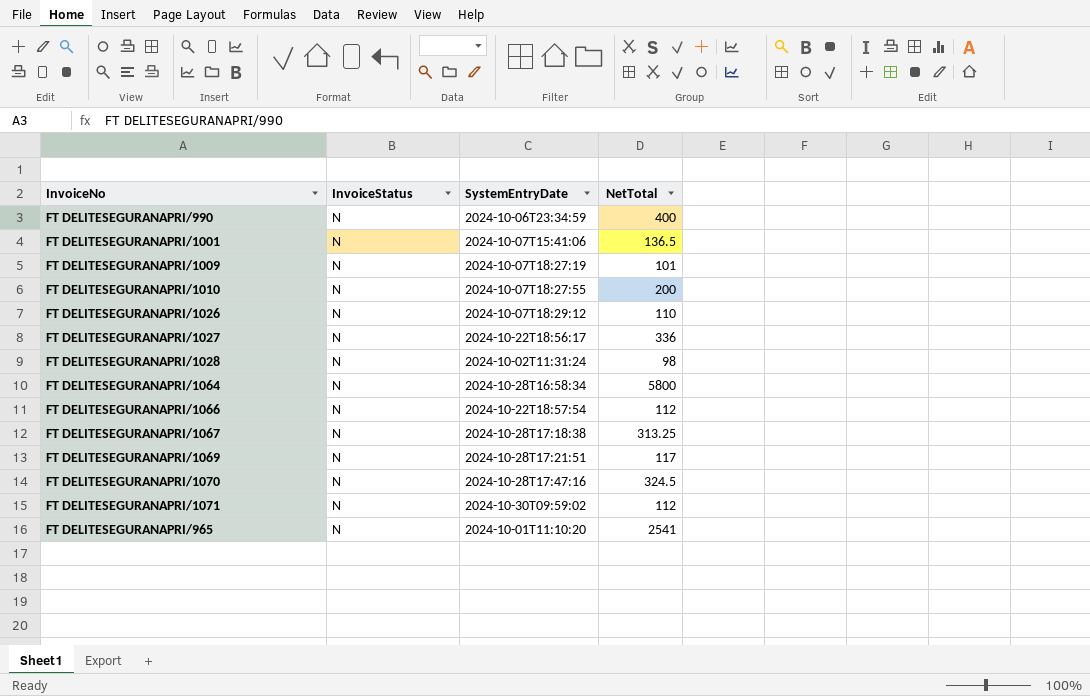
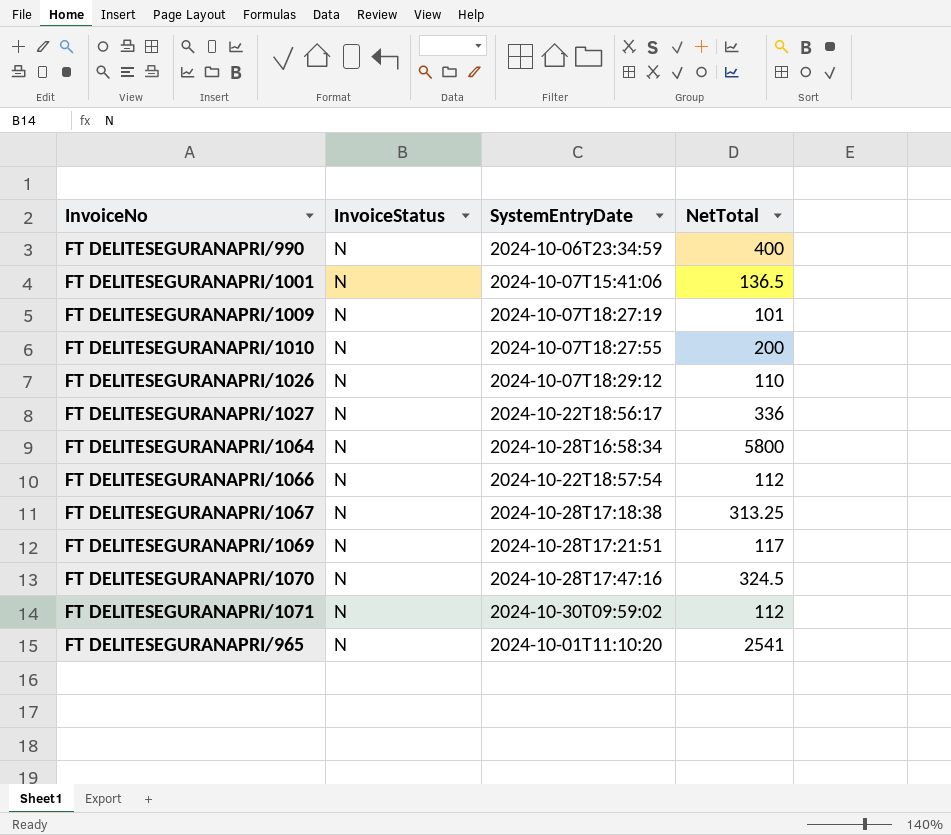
row FT DELITESEGURANAPRI/1028: N | 2024-10-02T11:31:24 | 98 -> none

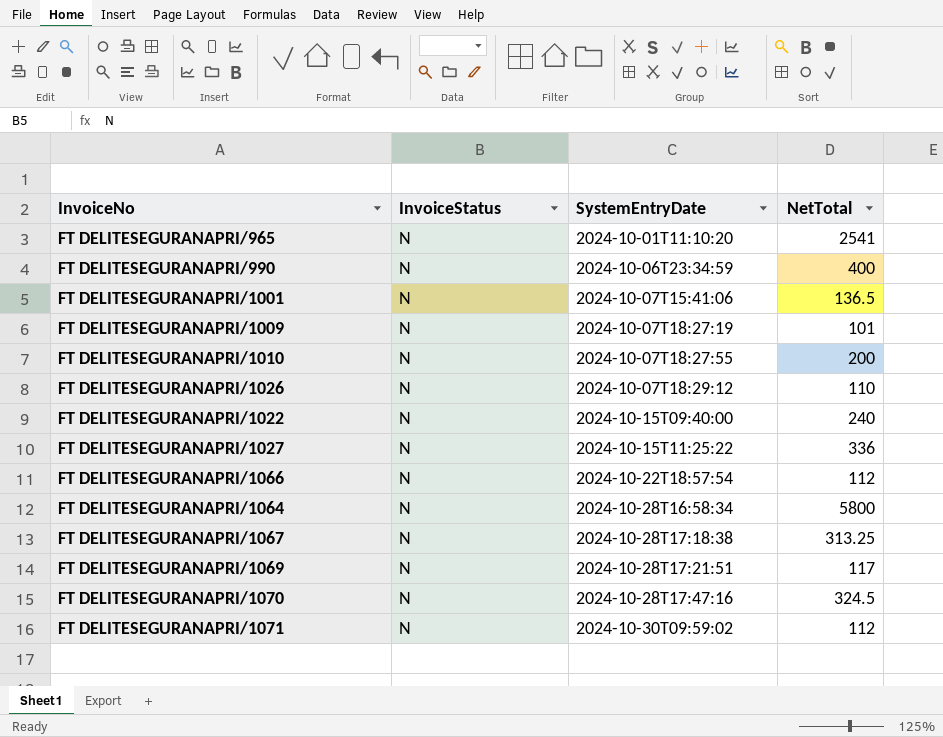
row order: none -> SystemEntryDate ascending
row FT DELITESEGURANAPRI/1022: none -> N | 2024-10-15T09:40:00 | 240
FT DELITESEGURANAPRI/1027 | SystemEntryDate: 2024-10-22T18:56:17 -> 2024-10-15T11:25:22

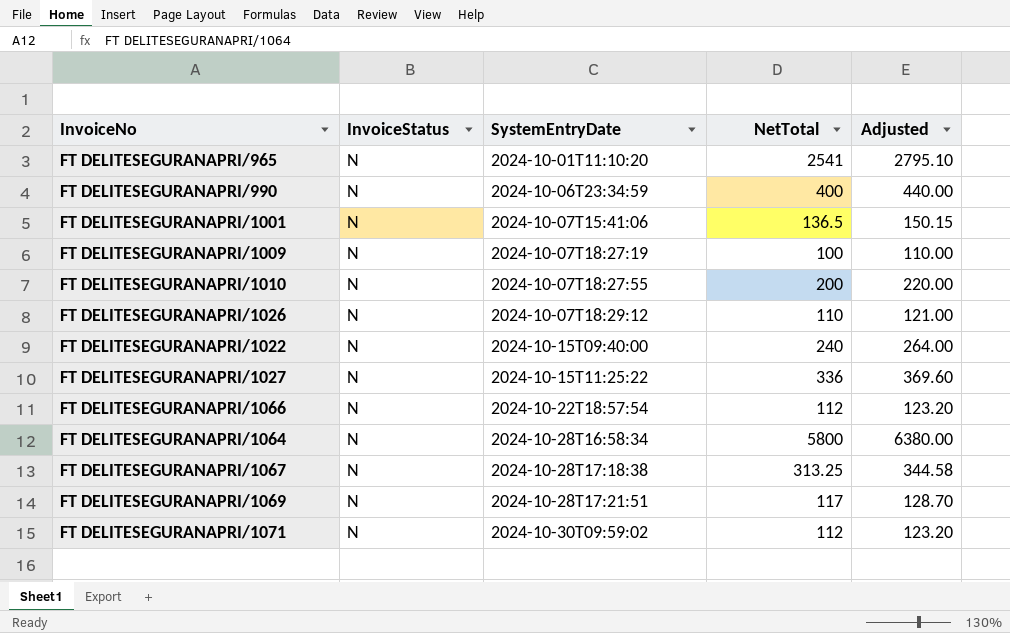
column Adjusted | formula: none -> [NetTotal] * 1.1
row FT DELITESEGURANAPRI/1070: N | 2024-10-28T17:47:16 | 324.5 -> none
FT DELITESEGURANAPRI/1009 | NetTotal: 101 -> 100

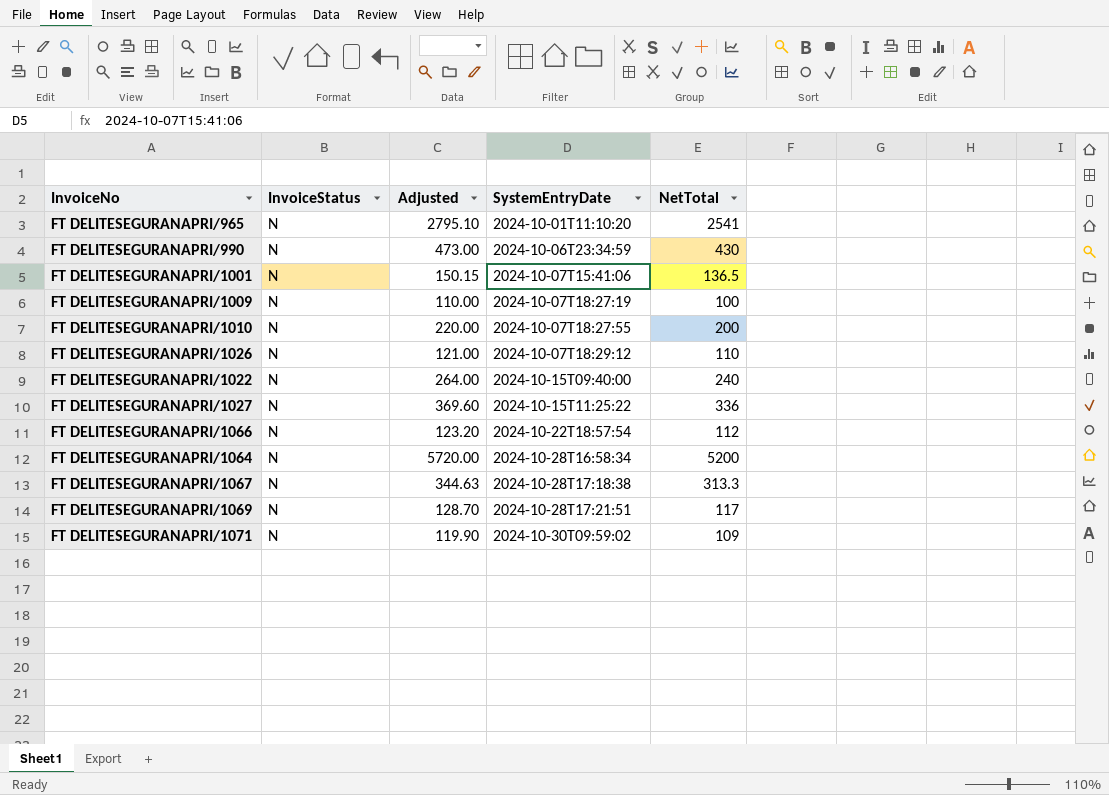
column Adjusted | position: 5 -> 3
FT DELITESEGURANAPRI/990 | Adjusted: 440.00 -> 473.00
FT DELITESEGURANAPRI/990 | NetTotal: 400 -> 430
FT DELITESEGURANAPRI/1064 | Adjusted: 6380.00 -> 5720.00
FT DELITESEGURANAPRI/1064 | NetTotal: 5800 -> 5200
FT DELITESEGURANAPRI/1067 | Adjusted: 344.58 -> 344.63
FT DELITESEGURANAPRI/1067 | NetTotal: 313.25 -> 313.3
FT DELITESEGURANAPRI/1071 | Adjusted: 123.20 -> 119.90
FT DELITESEGURANAPRI/1071 | NetTotal: 112 -> 109

